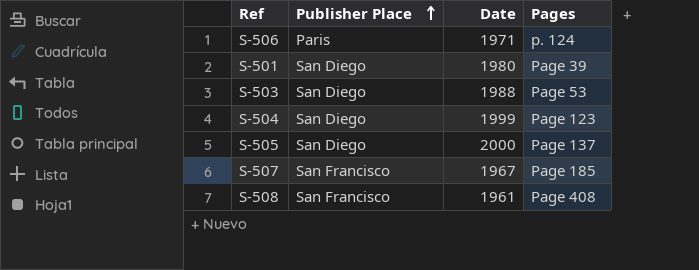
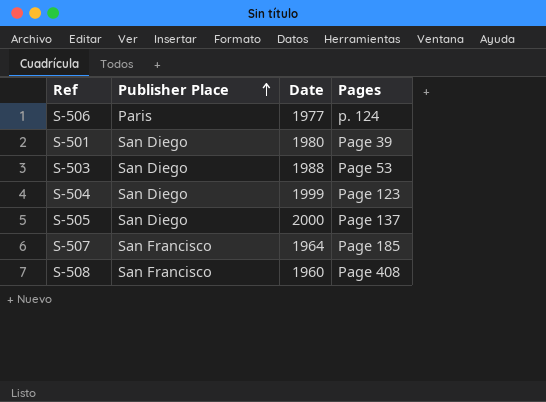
S-506 | Date: 1971 -> 1977
S-507 | Date: 1967 -> 1964
S-508 | Date: 1961 -> 1960

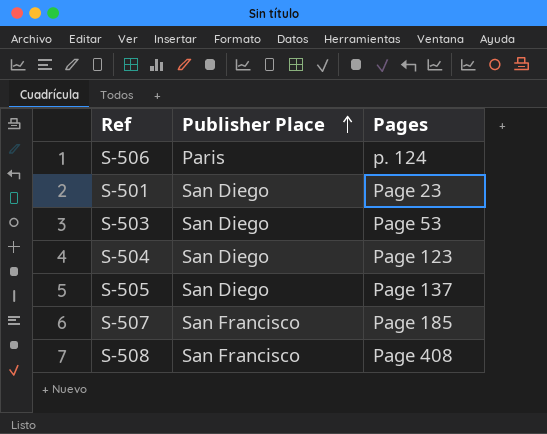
column Date | position: 3 -> none
S-501 | Pages: Page 39 -> Page 23

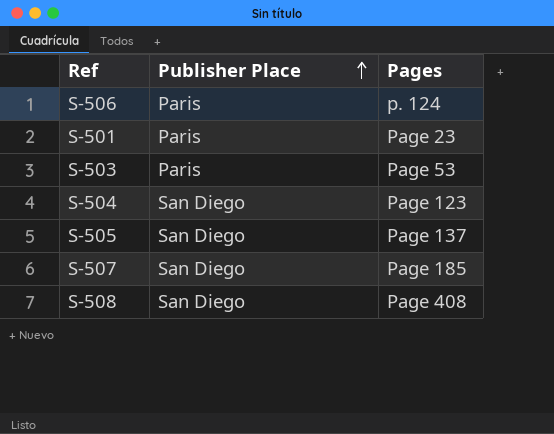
S-501 | Publisher Place: San Diego -> Paris
S-503 | Publisher Place: San Diego -> Paris
S-507 | Publisher Place: San Francisco -> San Diego
S-508 | Publisher Place: San Francisco -> San Diego

